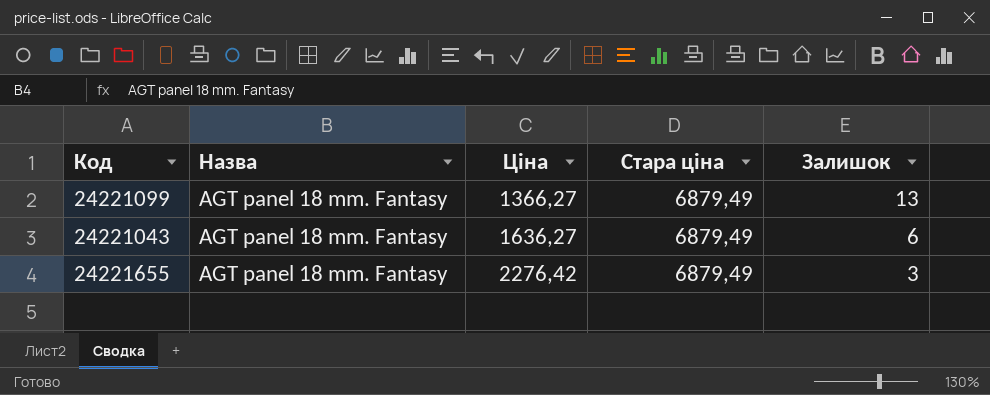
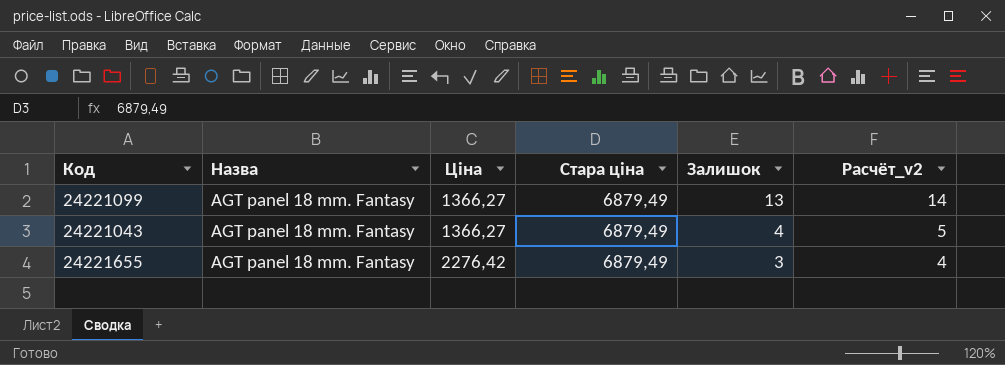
column Расчёт_v2 | formula: none -> [Залишок] + 1
24221043 | Ціна: 1636,27 -> 1366,27
24221043 | Залишок: 6 -> 4

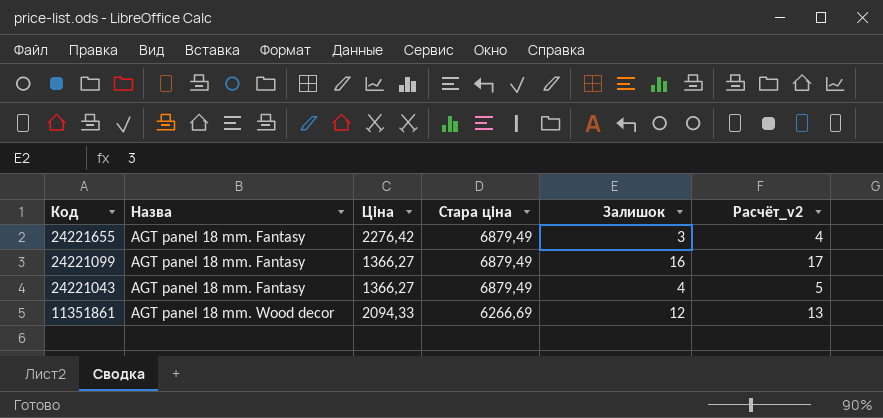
row order: Ціна ascending -> Код descending
24221099 | Залишок: 13 -> 16
24221099 | Расчёт_v2: 14 -> 17
row 11351861: none -> AGT panel 18 mm. Wood decor | 2094,33 | 6266,69 | 12 | 13

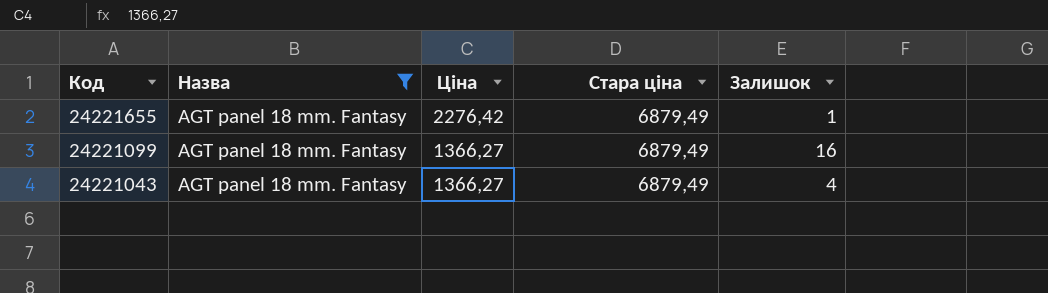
filter: none -> Назва = AGT panel 18 mm. Fantasy
column Расчёт_v2 | formula: [Залишок] + 1 -> none
24221655 | Залишок: 3 -> 1

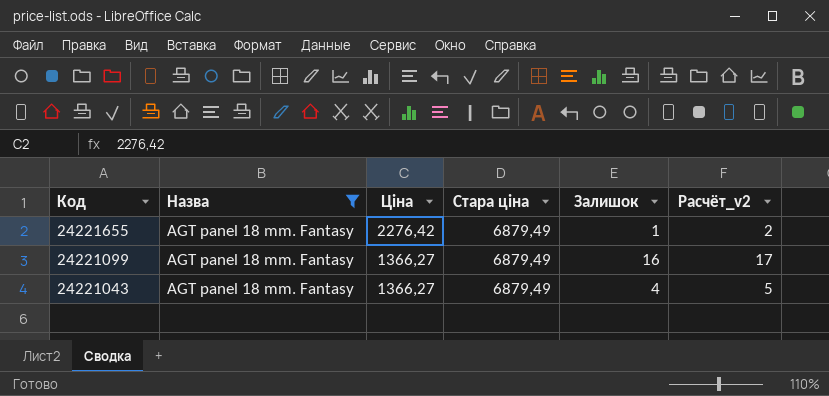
column Расчёт_v2 | formula: none -> [Залишок] + 1

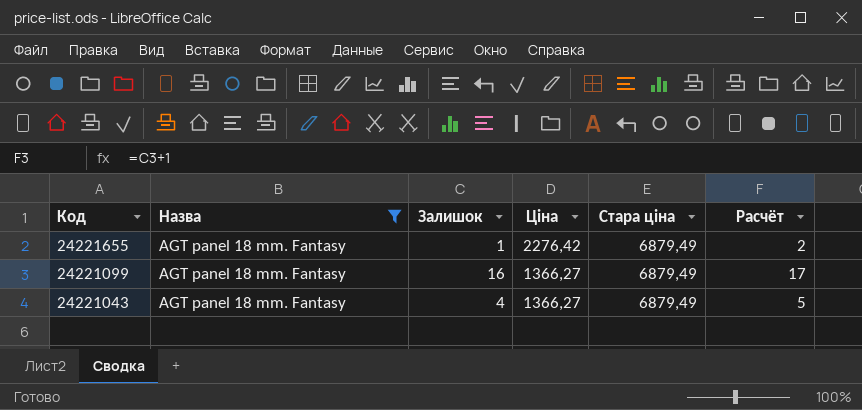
column Залишок | position: 5 -> 3
column name: Расчёт_v2 -> Расчёт

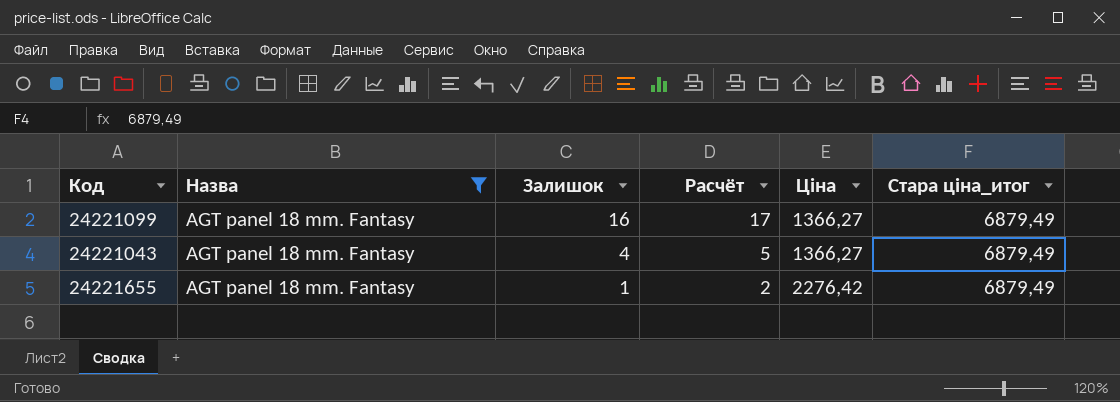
row order: Код descending -> Залишок descending
column Расчёт | position: 6 -> 4
column name: Стара ціна -> Стара ціна_итог

